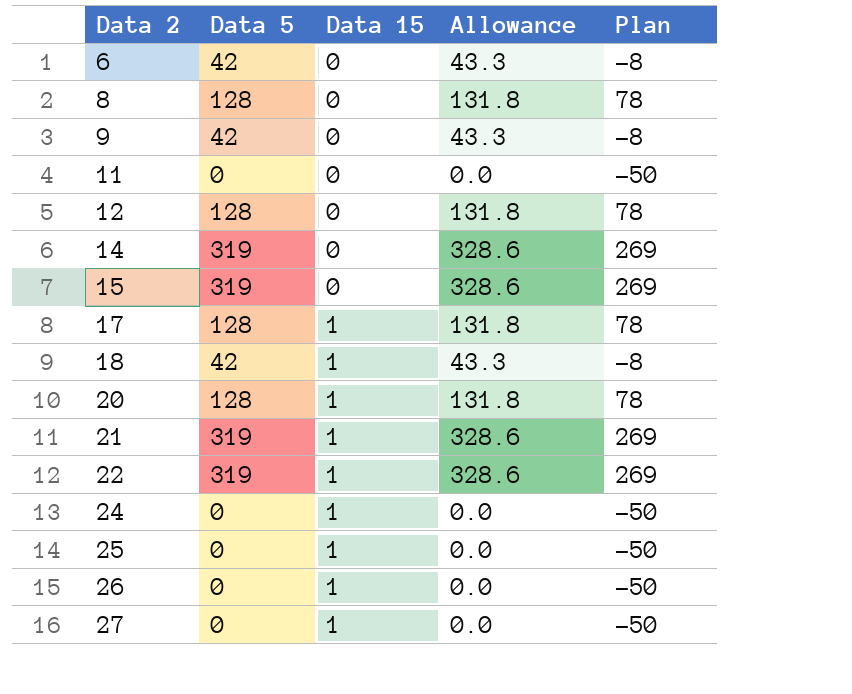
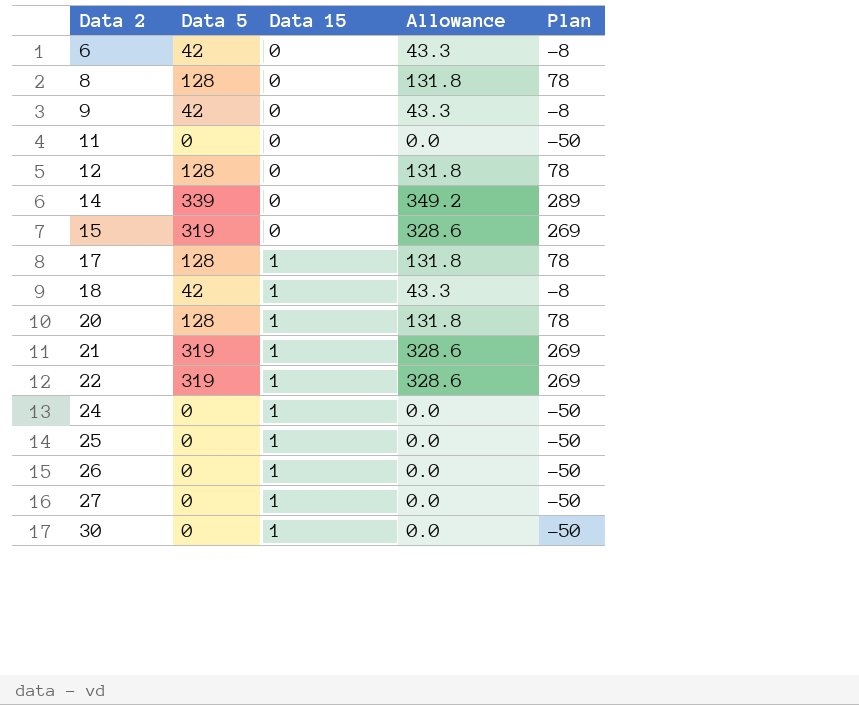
14 | Data 5: 319 -> 339
14 | Allowance: 328.6 -> 349.2
14 | Plan: 269 -> 289
row 30: none -> 0 | 1 | 0.0 | -50

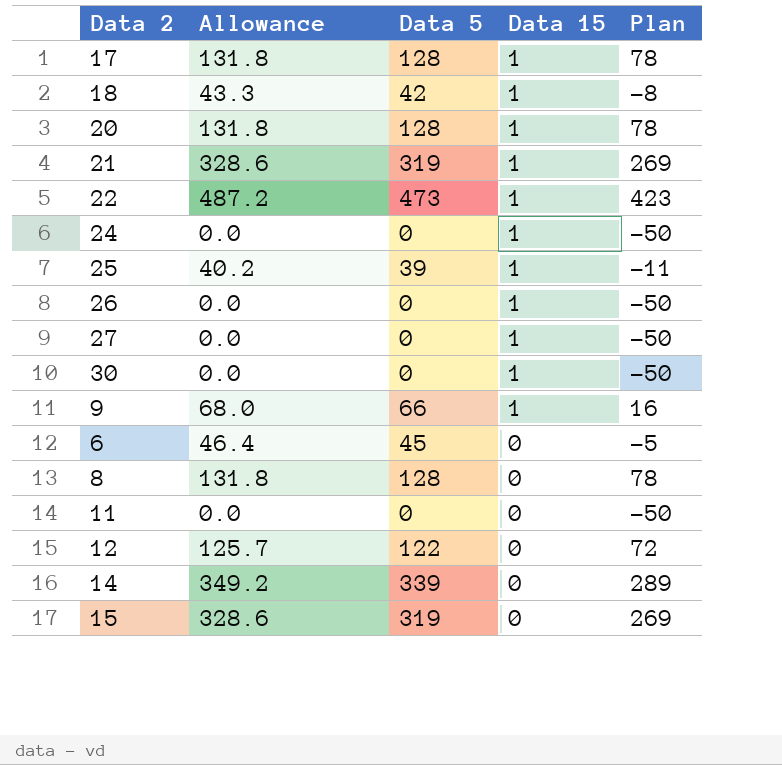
row order: Data 2 ascending -> Data 15 descending
column Allowance | position: 4 -> 2
22 | Allowance: 328.6 -> 487.2
22 | Data 5: 319 -> 473
22 | Plan: 269 -> 423
25 | Allowance: 0.0 -> 40.2
25 | Data 5: 0 -> 39
25 | Plan: -50 -> -11
9 | Allowance: 43.3 -> 68.0
9 | Data 5: 42 -> 66
9 | Data 15: 0 -> 1
9 | Plan: -8 -> 16
6 | Allowance: 43.3 -> 46.4
6 | Data 5: 42 -> 45
6 | Plan: -8 -> -5
12 | Allowance: 131.8 -> 125.7
12 | Data 5: 128 -> 122
12 | Plan: 78 -> 72

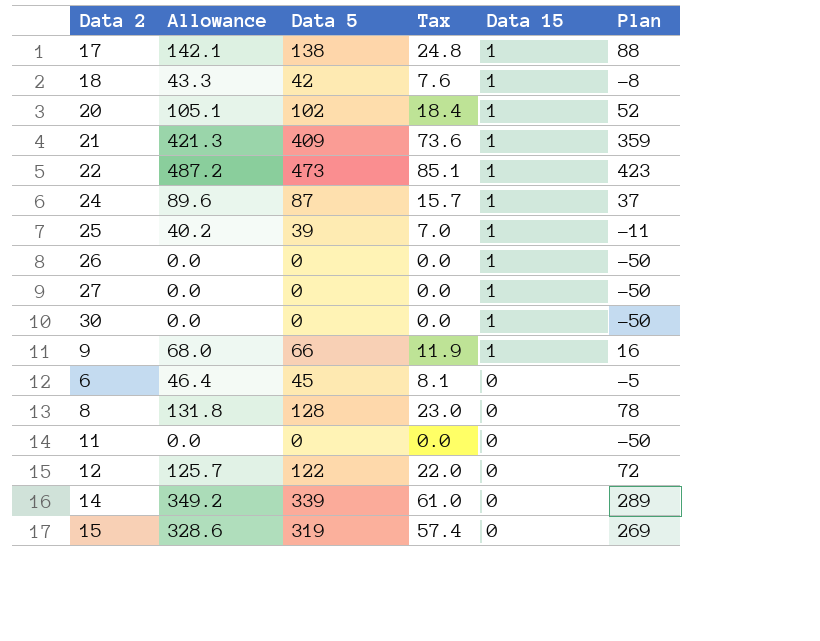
column Tax | formula: none -> [Data 5] * 0.18
17 | Allowance: 131.8 -> 142.1
17 | Data 5: 128 -> 138
17 | Plan: 78 -> 88
20 | Allowance: 131.8 -> 105.1
20 | Data 5: 128 -> 102
20 | Plan: 78 -> 52
21 | Allowance: 328.6 -> 421.3
21 | Data 5: 319 -> 409
21 | Plan: 269 -> 359
24 | Allowance: 0.0 -> 89.6
24 | Data 5: 0 -> 87
24 | Plan: -50 -> 37

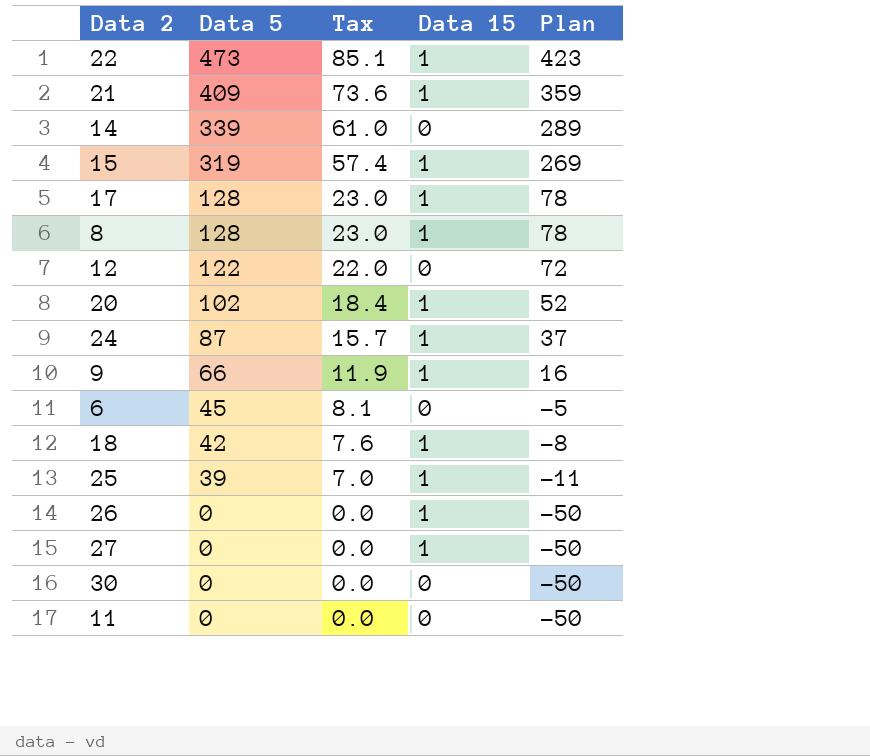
row order: Data 15 descending -> Data 5 descending
column Allowance | formula: [Data 5] * 1.03 -> none
15 | Data 15: 0 -> 1
17 | Data 5: 138 -> 128
17 | Tax: 24.8 -> 23.0
17 | Plan: 88 -> 78
8 | Data 15: 0 -> 1
30 | Data 15: 1 -> 0

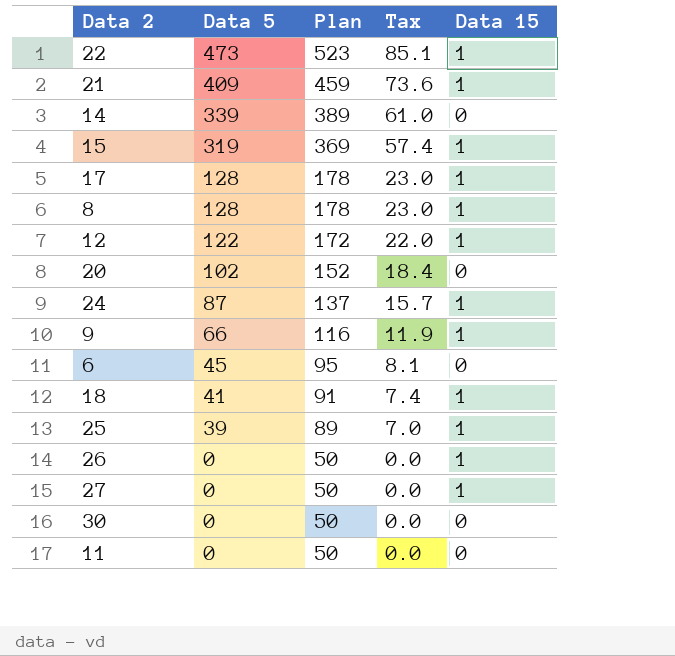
column Plan | formula: [Data 5] - 50 -> [Data 5] + 50
column Plan | position: 5 -> 3
12 | Data 15: 0 -> 1
20 | Data 15: 1 -> 0
18 | Data 5: 42 -> 41
18 | Tax: 7.6 -> 7.4

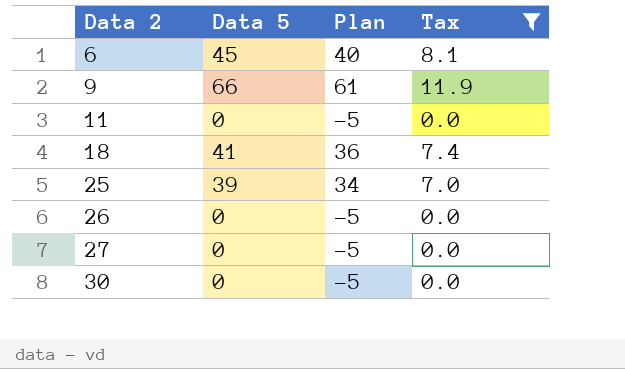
filter: none -> Tax <= 11.9
row order: Data 5 descending -> Data 2 ascending
column Data 15 | position: 5 -> none
column Plan | formula: [Data 5] + 50 -> [Data 5] - 5

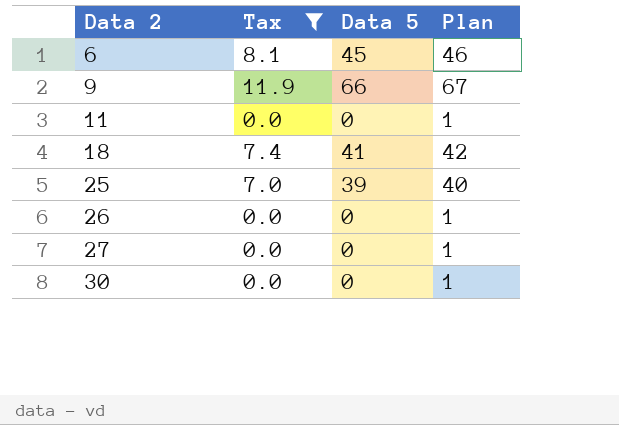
column Tax | position: 4 -> 2
column Plan | formula: [Data 5] - 5 -> [Data 5] + 1

